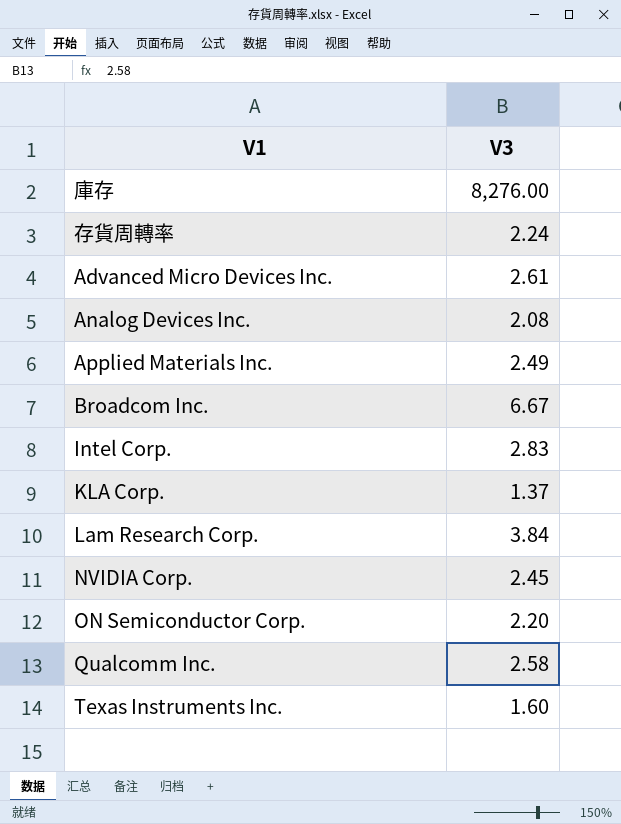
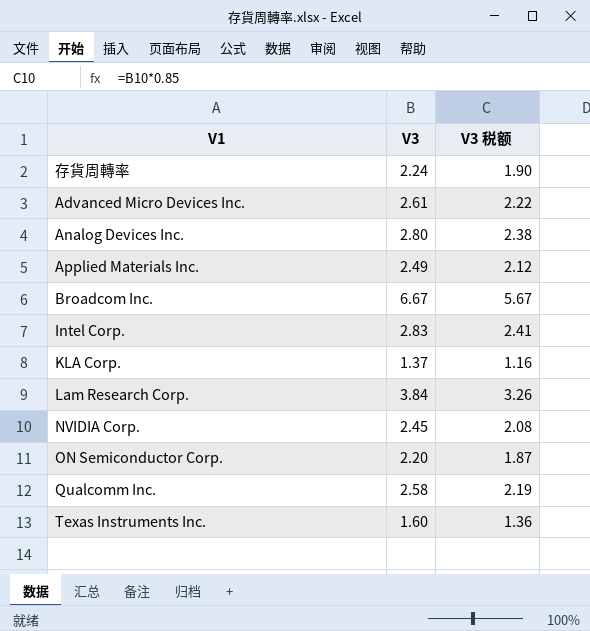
column V3 税额 | formula: none -> [V3] * 0.85
row 庫存: 8,276.00 -> none
Analog Devices Inc. | V3: 2.08 -> 2.80

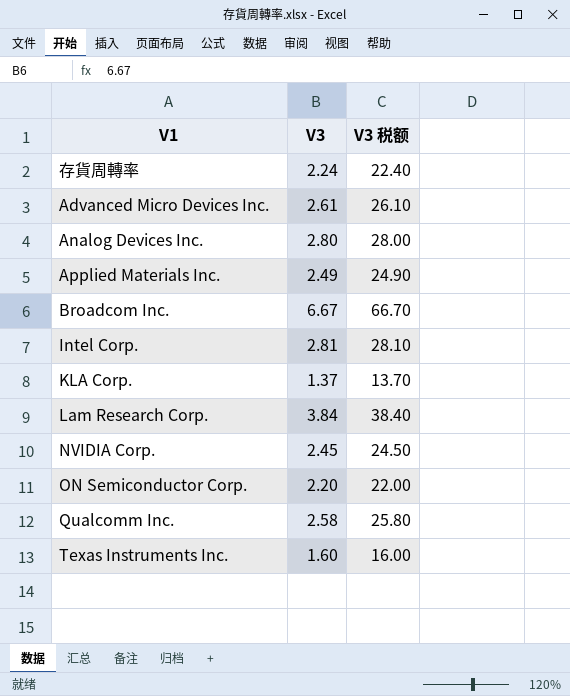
column V3 税额 | formula: [V3] * 0.85 -> [V3] * 10
Intel Corp. | V3: 2.83 -> 2.81

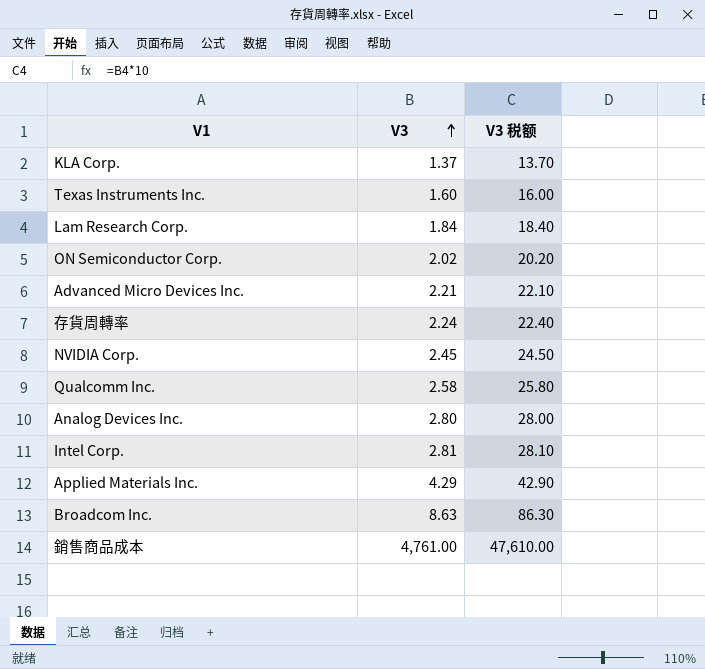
row order: none -> V3 ascending
Lam Research Corp. | V3: 3.84 -> 1.84
Lam Research Corp. | V3 税额: 38.40 -> 18.40
ON Semiconductor Corp. | V3: 2.20 -> 2.02
ON Semiconductor Corp. | V3 税额: 22.00 -> 20.20
Advanced Micro Devices Inc. | V3: 2.61 -> 2.21
Advanced Micro Devices Inc. | V3 税额: 26.10 -> 22.10
Applied Materials Inc. | V3: 2.49 -> 4.29
Applied Materials Inc. | V3 税额: 24.90 -> 42.90
Broadcom Inc. | V3: 6.67 -> 8.63
Broadcom Inc. | V3 税额: 66.70 -> 86.30
row 銷售商品成本: none -> 4,761.00 | 47,610.00

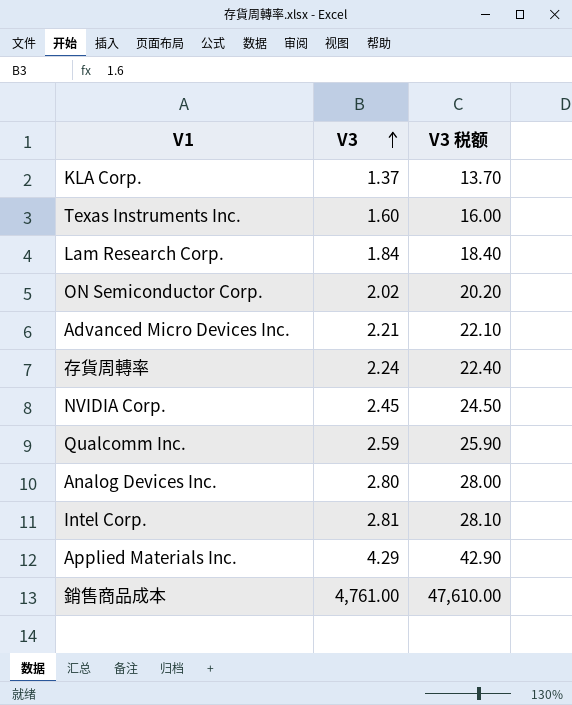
row Broadcom Inc.: 8.63 | 86.30 -> none
Qualcomm Inc. | V3: 2.58 -> 2.59
Qualcomm Inc. | V3 税额: 25.80 -> 25.90

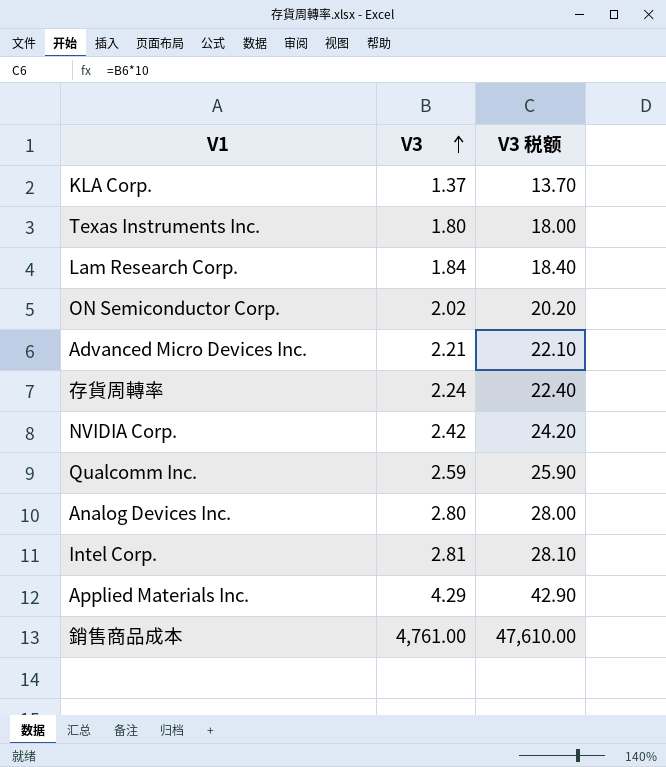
Texas Instruments Inc. | V3: 1.60 -> 1.80
Texas Instruments Inc. | V3 税额: 16.00 -> 18.00
NVIDIA Corp. | V3: 2.45 -> 2.42
NVIDIA Corp. | V3 税额: 24.50 -> 24.20

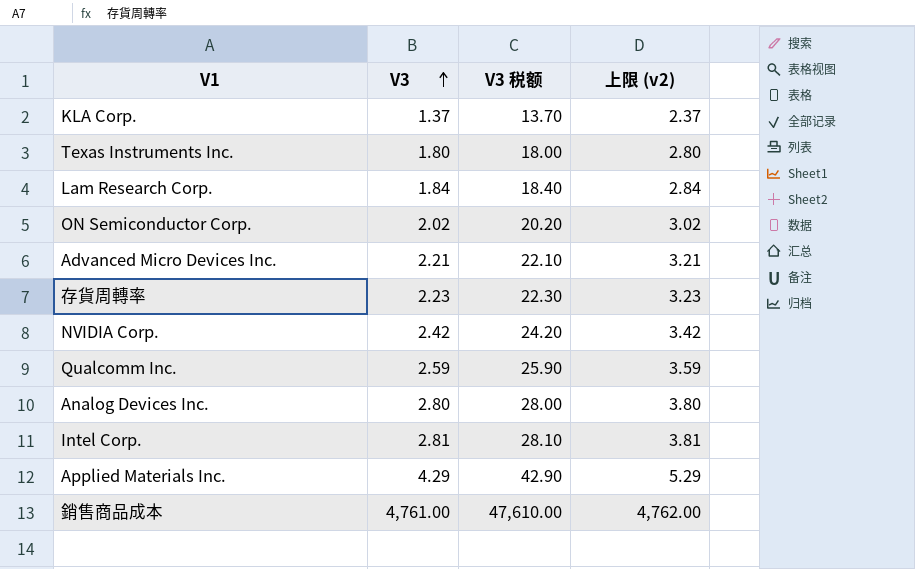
column 上限 (v2) | formula: none -> [V3] + 1
存貨周轉率 | V3: 2.24 -> 2.23
存貨周轉率 | V3 税额: 22.40 -> 22.30

